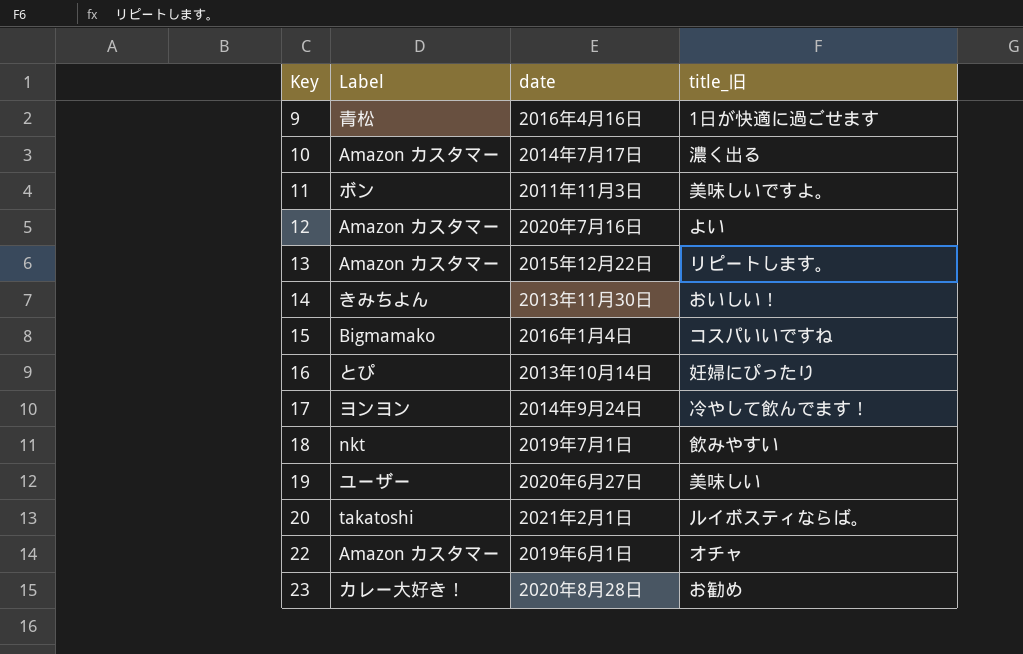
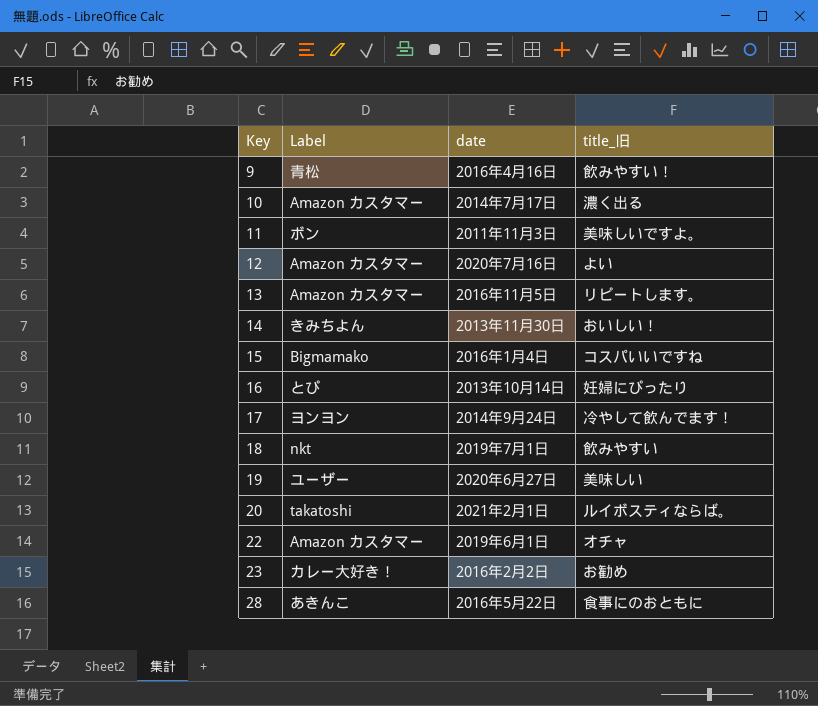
9 | title_旧: 1日が快適に過ごせます -> 飲みやすい！
13 | date: 2015年12月22日 -> 2016年11月5日
23 | date: 2020年8月28日 -> 2016年2月2日
row 28: none -> あきんこ | 2016年5月22日 | 食事にのおともに

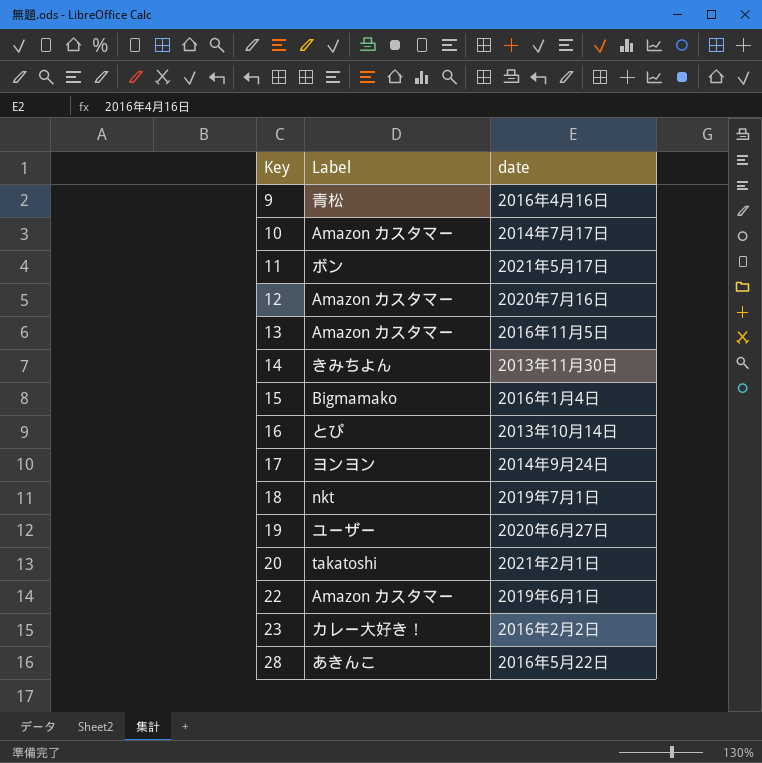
column title_旧 | position: 4 -> none
11 | date: 2011年11月3日 -> 2021年5月17日

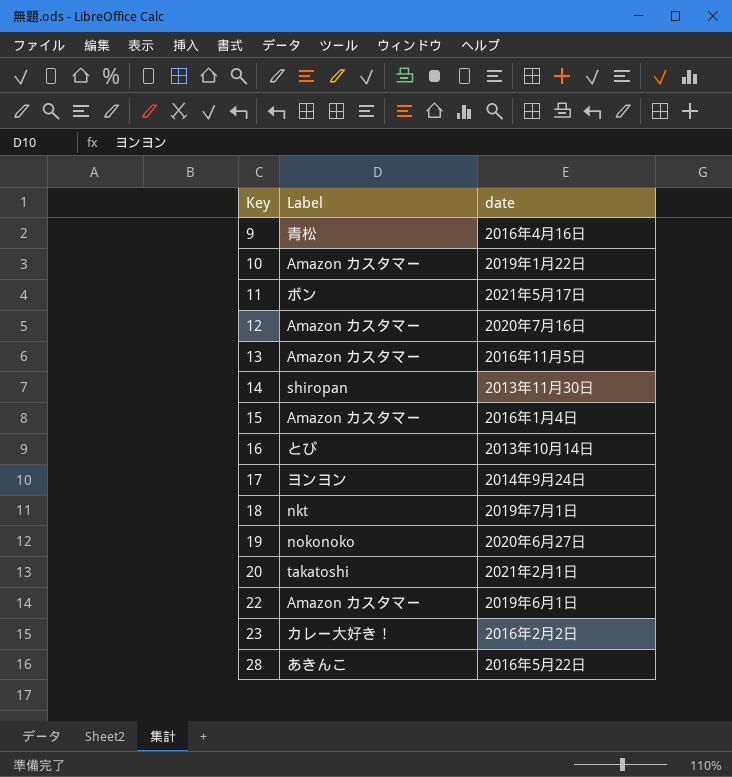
10 | date: 2014年7月17日 -> 2019年1月22日
14 | Label: きみちよん -> shiropan
15 | Label: Bigmamako -> Amazon カスタマー
19 | Label: ユーザー -> nokonoko

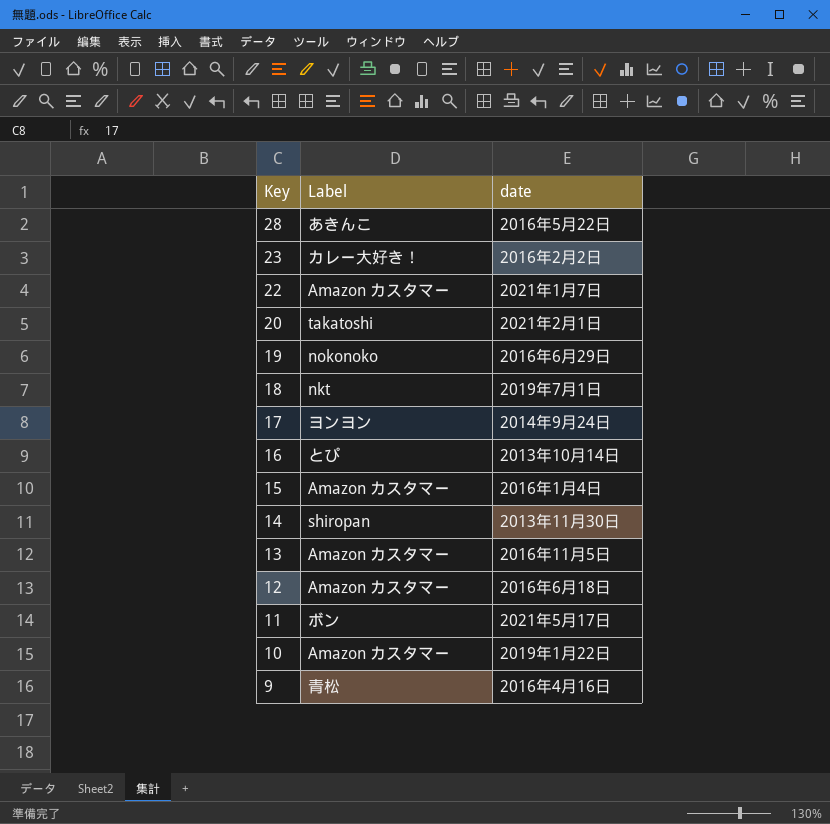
row order: Key ascending -> Key descending
22 | date: 2019年6月1日 -> 2021年1月7日
19 | date: 2020年6月27日 -> 2016年6月29日
12 | date: 2020年7月16日 -> 2016年6月18日

